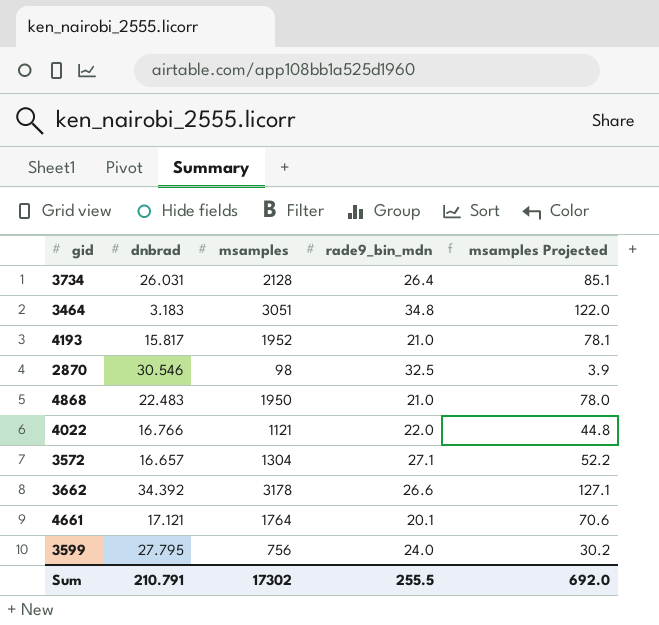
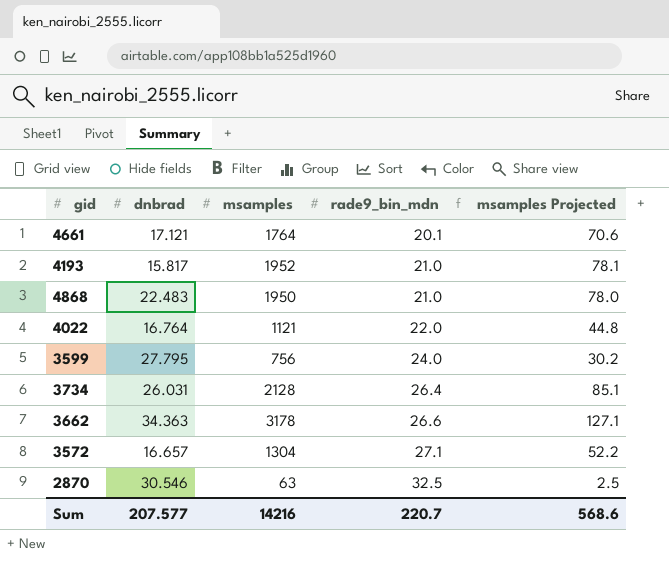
row order: none -> rade9_bin_mdn ascending
row 3464: 3.183 | 3051 | 34.8 | 122.0 -> none
4022 | dnbrad: 16.766 -> 16.764
3662 | dnbrad: 34.392 -> 34.363
2870 | msamples: 98 -> 63
2870 | msamples Projected: 3.9 -> 2.5
Sum | dnbrad: 210.791 -> 207.577
Sum | msamples: 17302 -> 14216
Sum | rade9_bin_mdn: 255.5 -> 220.7
Sum | msamples Projected: 692.0 -> 568.6

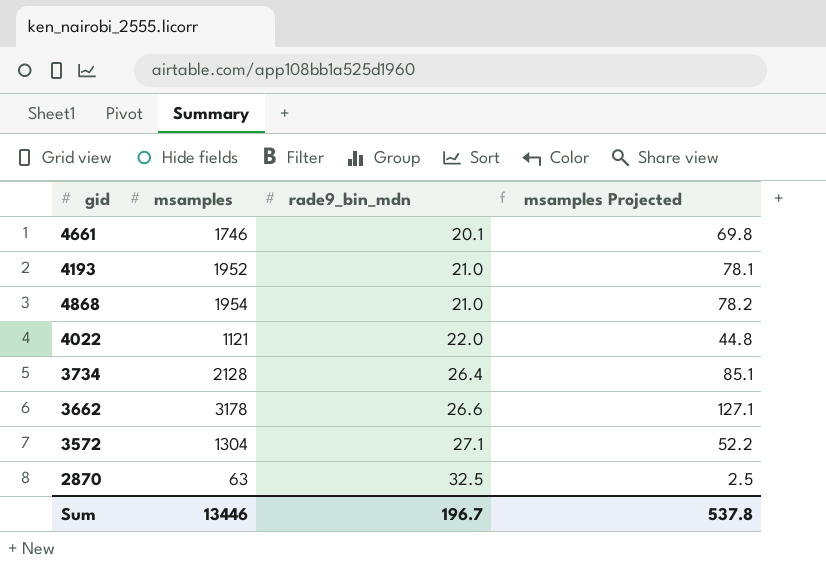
column dnbrad | position: 2 -> none
row 3599: 27.795 | 756 | 24.0 | 30.2 -> none
4661 | msamples: 1764 -> 1746
4661 | msamples Projected: 70.6 -> 69.8
4868 | msamples: 1950 -> 1954
4868 | msamples Projected: 78.0 -> 78.2
Sum | msamples: 14216 -> 13446
Sum | rade9_bin_mdn: 220.7 -> 196.7
Sum | msamples Projected: 568.6 -> 537.8

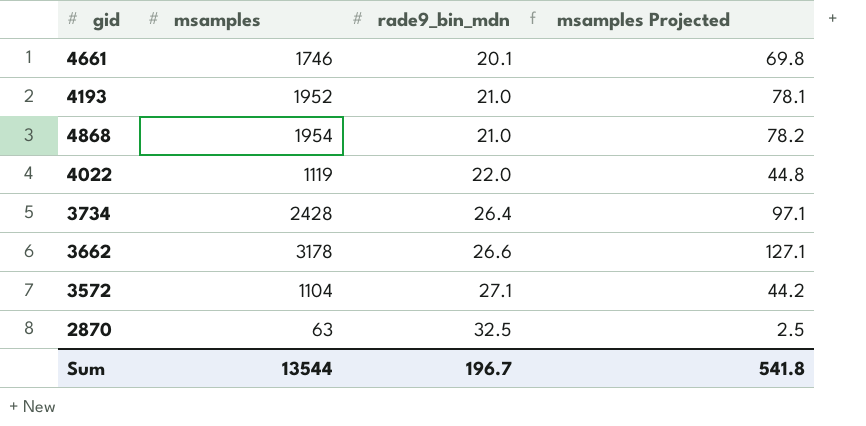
4022 | msamples: 1121 -> 1119
3734 | msamples: 2128 -> 2428
3734 | msamples Projected: 85.1 -> 97.1
3572 | msamples: 1304 -> 1104
3572 | msamples Projected: 52.2 -> 44.2
Sum | msamples: 13446 -> 13544
Sum | msamples Projected: 537.8 -> 541.8

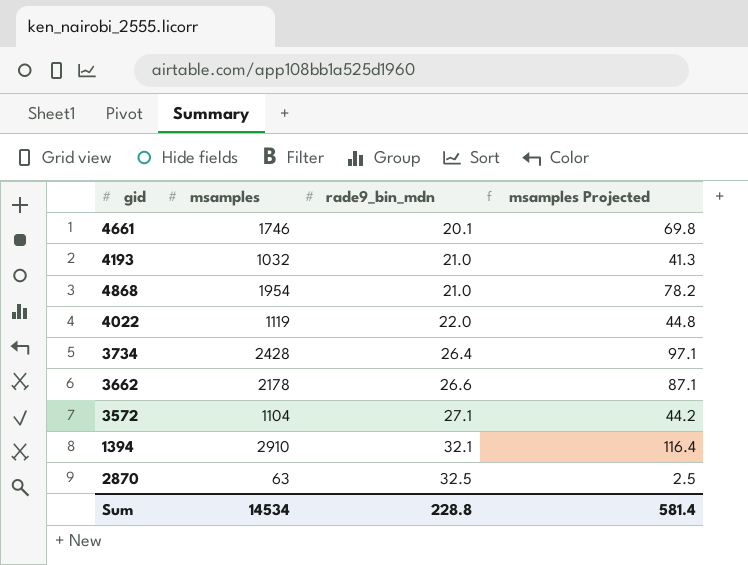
4193 | msamples: 1952 -> 1032
4193 | msamples Projected: 78.1 -> 41.3
3662 | msamples: 3178 -> 2178
3662 | msamples Projected: 127.1 -> 87.1
row 1394: none -> 2910 | 32.1 | 116.4
Sum | msamples: 13544 -> 14534
Sum | rade9_bin_mdn: 196.7 -> 228.8
Sum | msamples Projected: 541.8 -> 581.4

